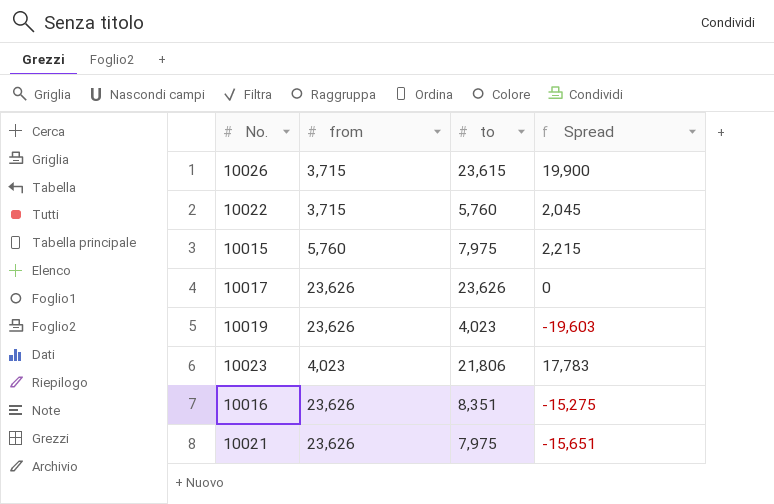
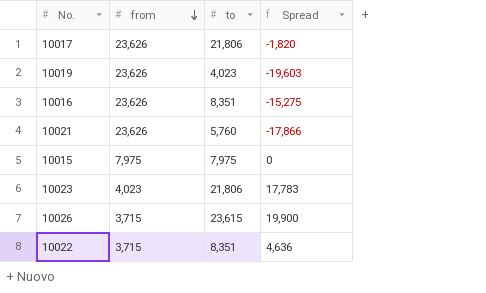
row order: none -> from descending
10017 | to: 23,626 -> 21,806
10017 | Spread: 0 -> -1,820
10021 | to: 7,975 -> 5,760
10021 | Spread: -15,651 -> -17,866
10015 | from: 5,760 -> 7,975
10015 | Spread: 2,215 -> 0
10022 | to: 5,760 -> 8,351
10022 | Spread: 2,045 -> 4,636

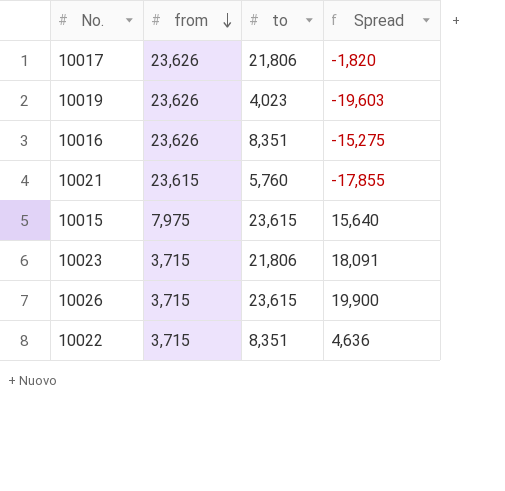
10021 | from: 23,626 -> 23,615
10021 | Spread: -17,866 -> -17,855
10015 | to: 7,975 -> 23,615
10015 | Spread: 0 -> 15,640
10023 | from: 4,023 -> 3,715
10023 | Spread: 17,783 -> 18,091

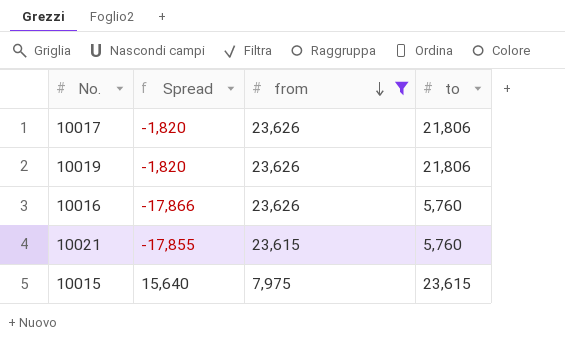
filter: none -> from != 3,715
column Spread | position: 4 -> 2
10019 | Spread: -19,603 -> -1,820
10019 | to: 4,023 -> 21,806
10016 | Spread: -15,275 -> -17,866
10016 | to: 8,351 -> 5,760

